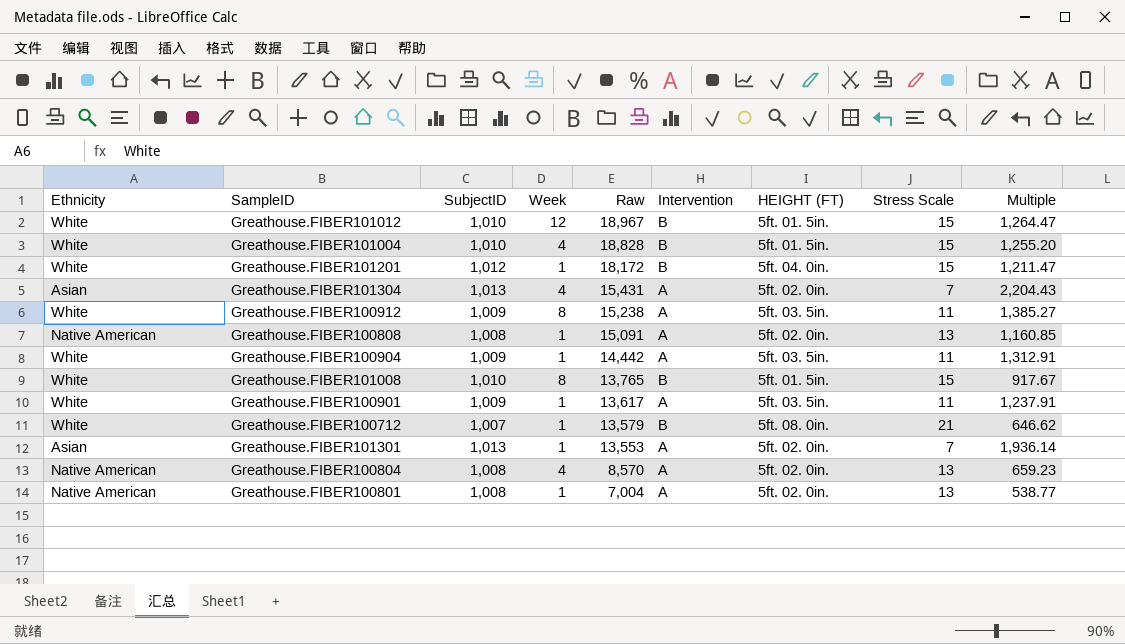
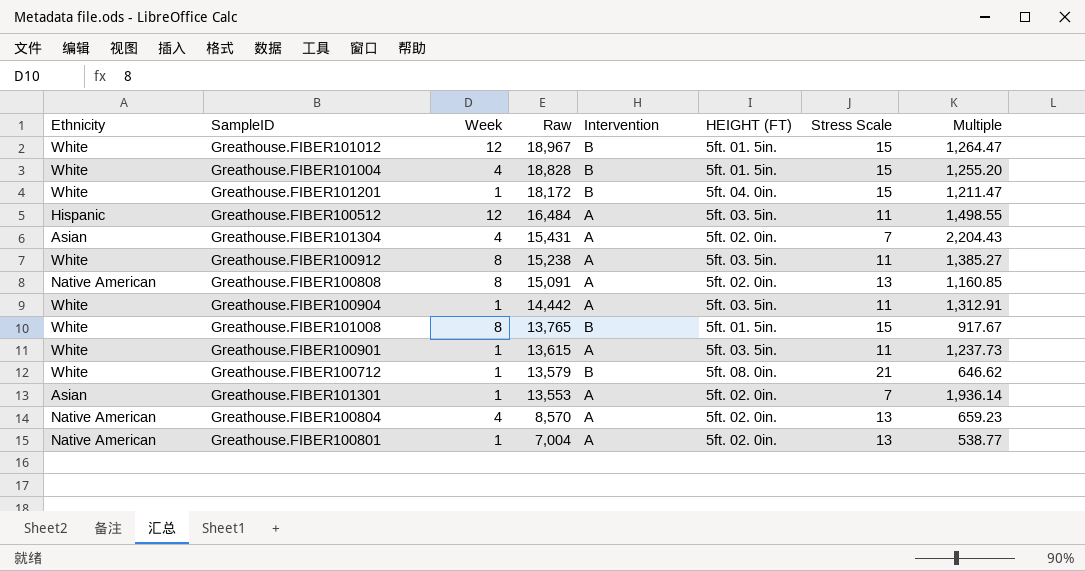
column SubjectID | position: 3 -> none
row Greathouse.FIBER100512: none -> Hispanic | 12 | 16,484 | A | 5ft. 03. 5in. | 11 | 1,498.55
Greathouse.FIBER100808 | Week: 1 -> 8
Greathouse.FIBER100901 | Raw: 13,617 -> 13,615
Greathouse.FIBER100901 | Multiple: 1,237.91 -> 1,237.73

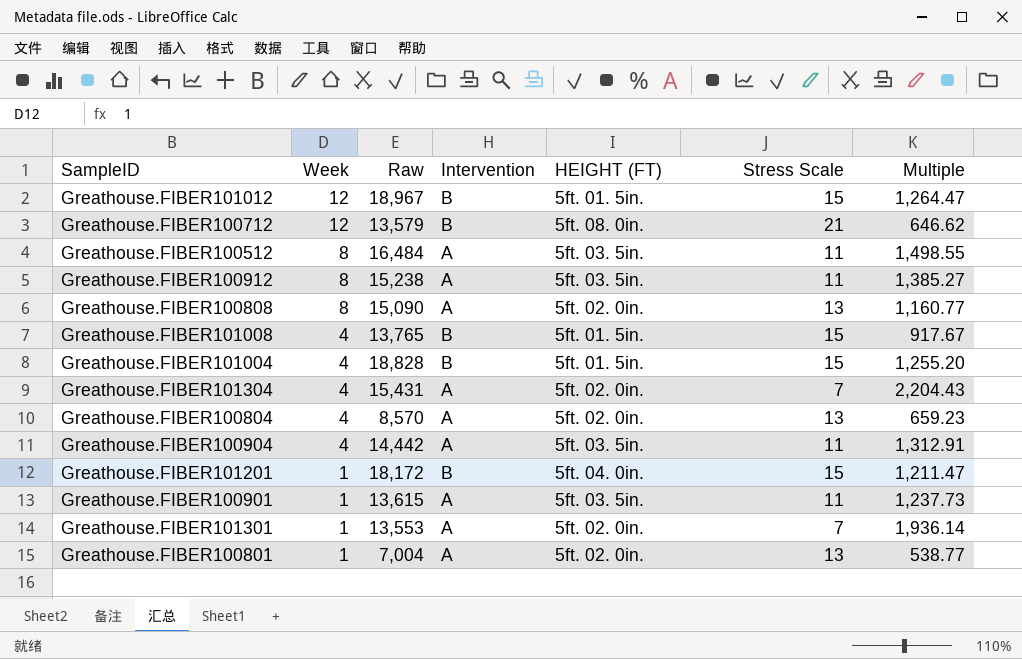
row order: Raw descending -> Week descending
column Ethnicity | position: 1 -> none
Greathouse.FIBER100712 | Week: 1 -> 12
Greathouse.FIBER100512 | Week: 12 -> 8
Greathouse.FIBER100808 | Raw: 15,091 -> 15,090
Greathouse.FIBER100808 | Multiple: 1,160.85 -> 1,160.77
Greathouse.FIBER101008 | Week: 8 -> 4
Greathouse.FIBER100904 | Week: 1 -> 4

